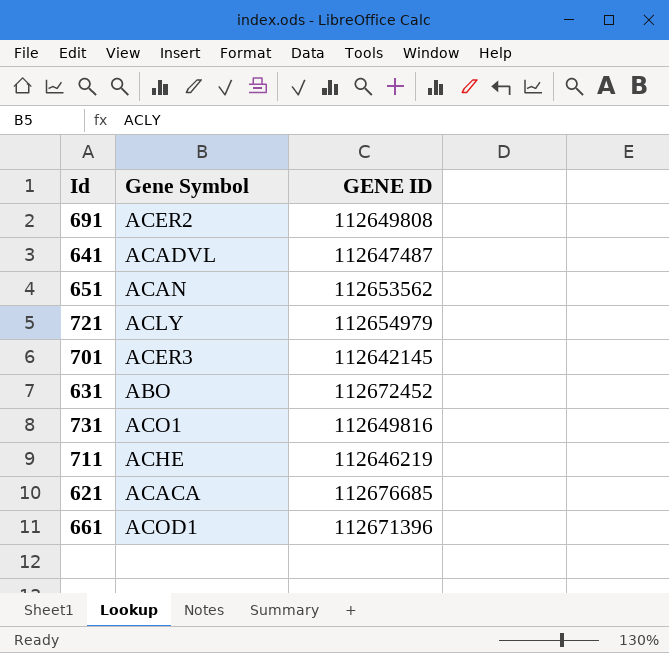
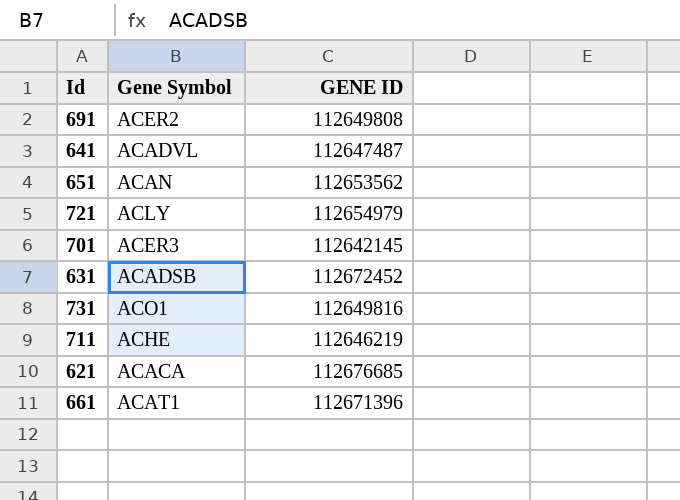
631 | Gene Symbol: ABO -> ACADSB
661 | Gene Symbol: ACOD1 -> ACAT1

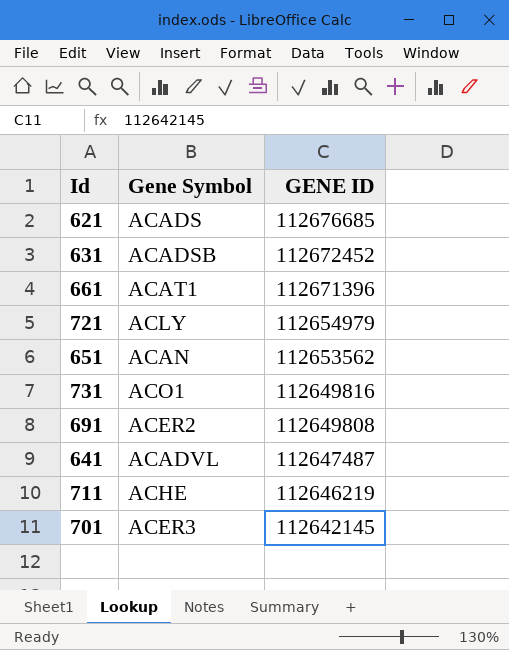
row order: none -> GENE ID descending
621 | Gene Symbol: ACACA -> ACADS

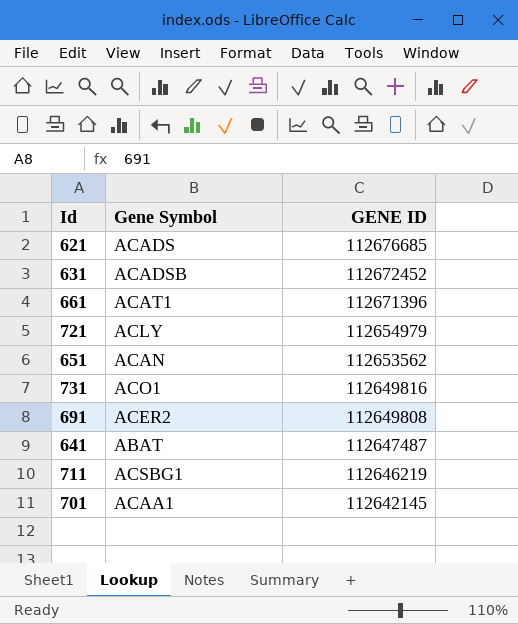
641 | Gene Symbol: ACADVL -> ABAT
711 | Gene Symbol: ACHE -> ACSBG1
701 | Gene Symbol: ACER3 -> ACAA1

